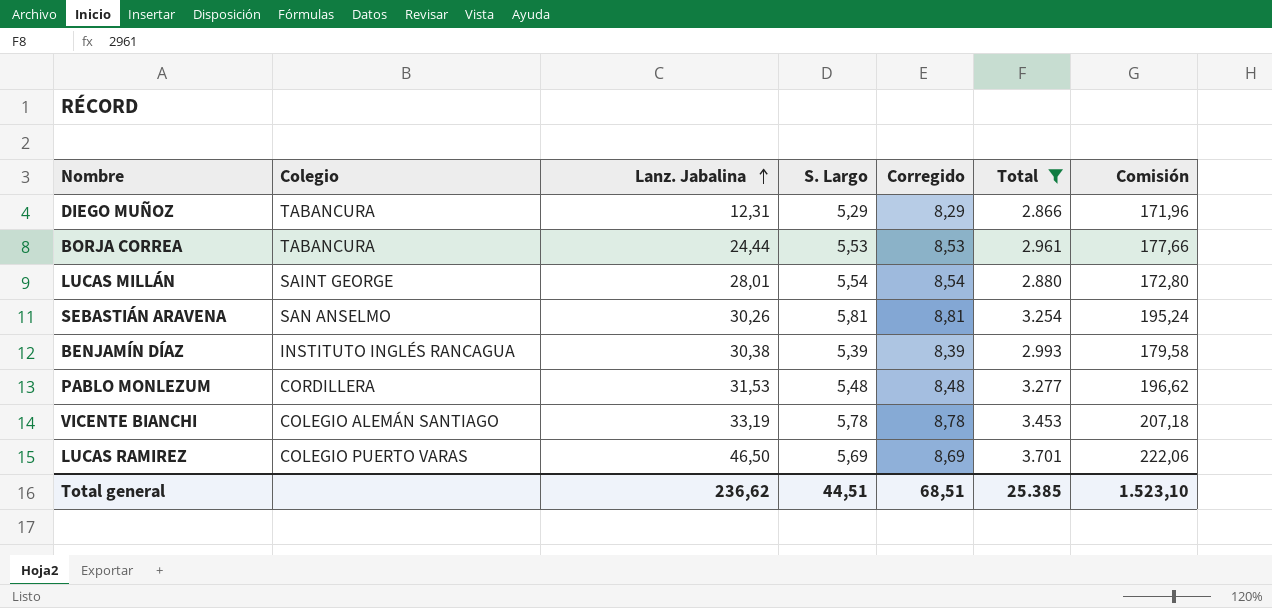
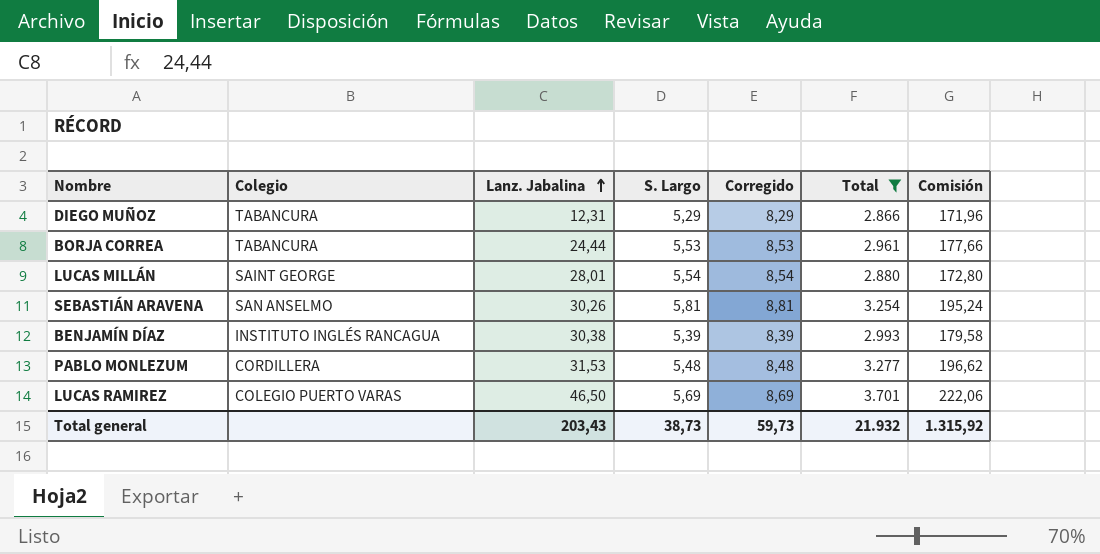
row VICENTE BIANCHI: COLEGIO ALEMÁN SANTIAGO | 33,19 | 5,78 | 8,78 | 3.453 | 207,18 -> none
Total general | Lanz. Jabalina: 236,62 -> 203,43
Total general | S. Largo: 44,51 -> 38,73
Total general | Corregido: 68,51 -> 59,73
Total general | Total: 25.385 -> 21.932
Total general | Comisión: 1.523,10 -> 1.315,92

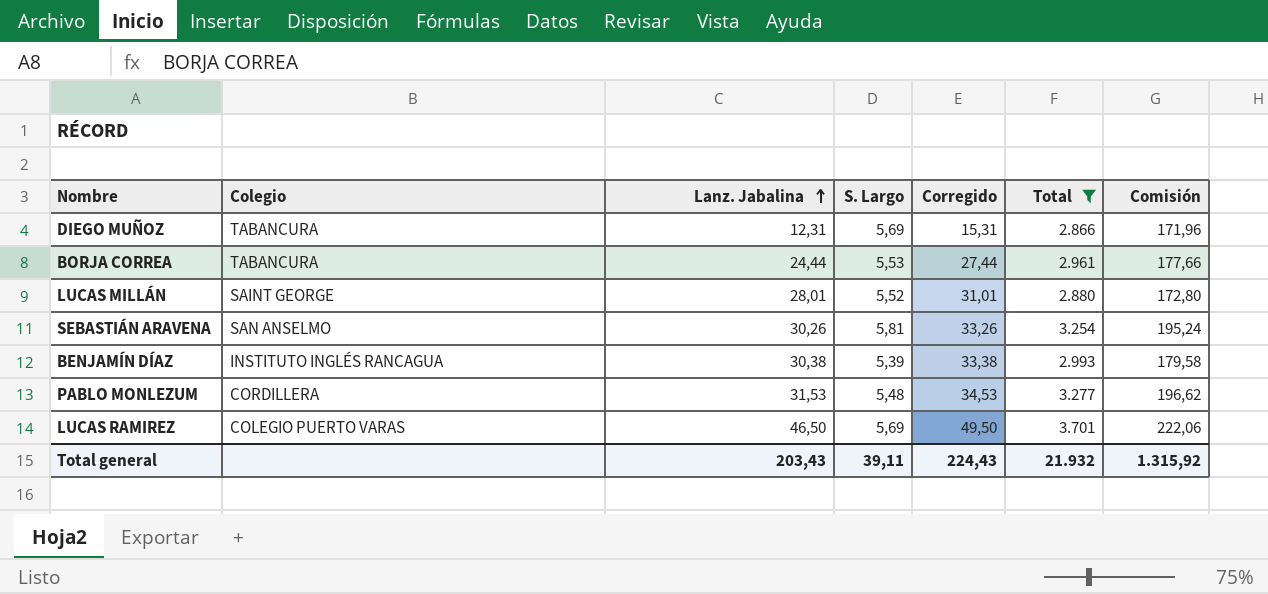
column Corregido | formula: [S. Largo] + 3 -> [Lanz. Jabalina] + 3
DIEGO MUÑOZ | S. Largo: 5,29 -> 5,69
LUCAS MILLÁN | S. Largo: 5,54 -> 5,52
Total general | S. Largo: 38,73 -> 39,11
Total general | Corregido: 59,73 -> 224,43

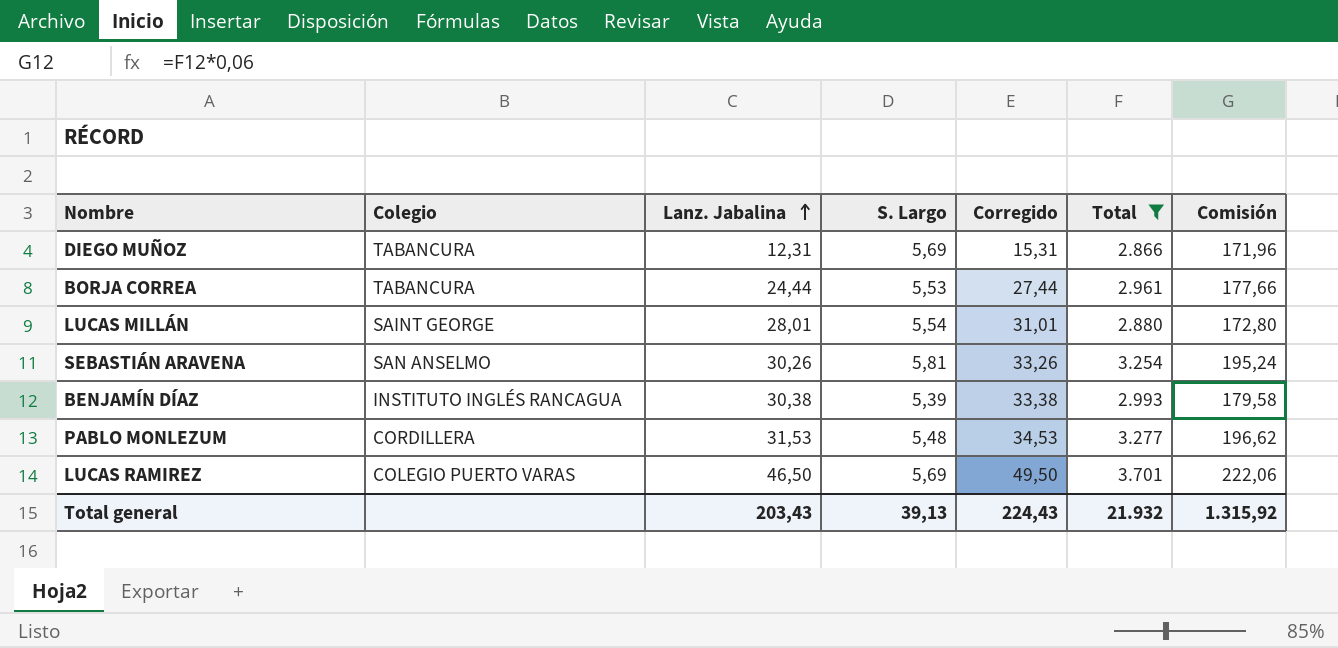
LUCAS MILLÁN | S. Largo: 5,52 -> 5,54
Total general | S. Largo: 39,11 -> 39,13

